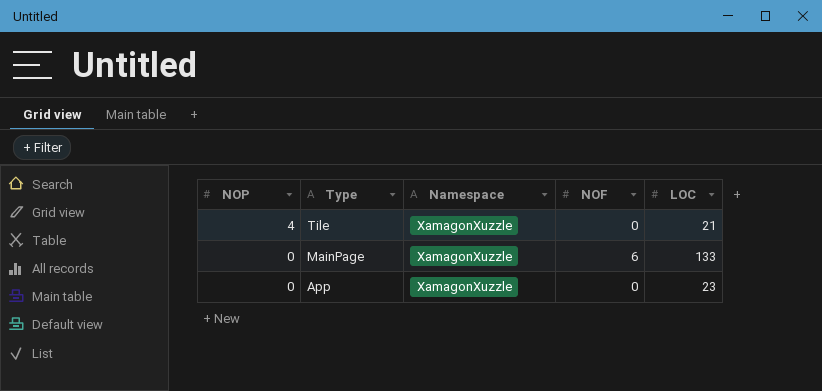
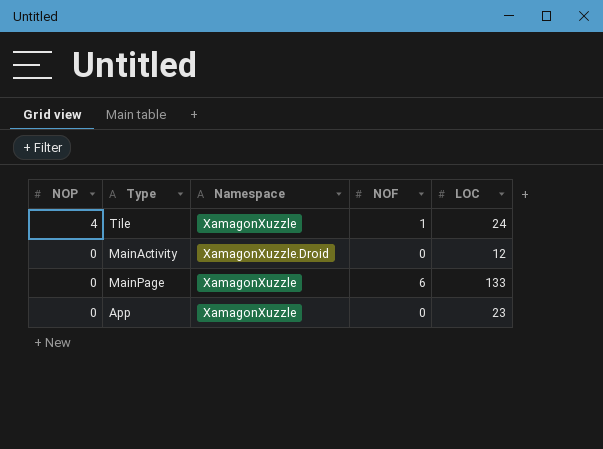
Tile | NOF: 0 -> 1
Tile | LOC: 21 -> 24
row MainActivity: none -> 0 | XamagonXuzzle.Droid | 0 | 12

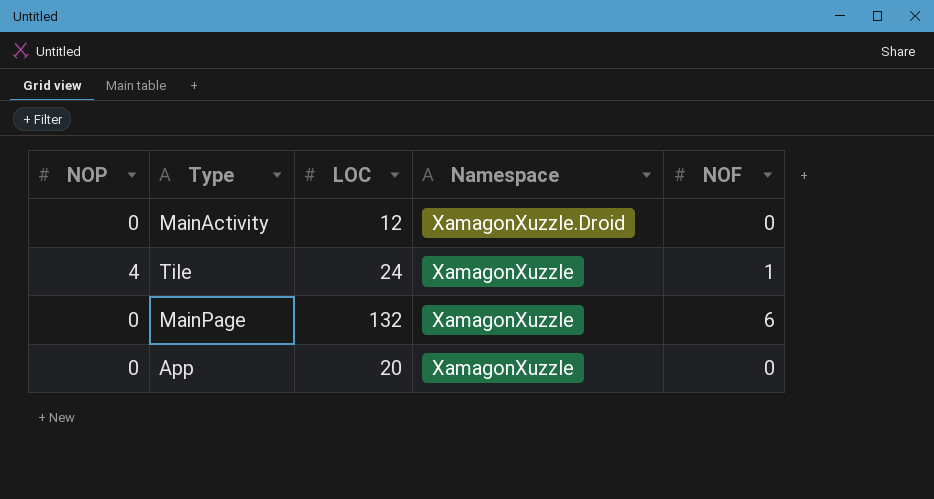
row order: NOP descending -> Namespace descending
column LOC | position: 5 -> 3
MainPage | LOC: 133 -> 132
App | LOC: 23 -> 20

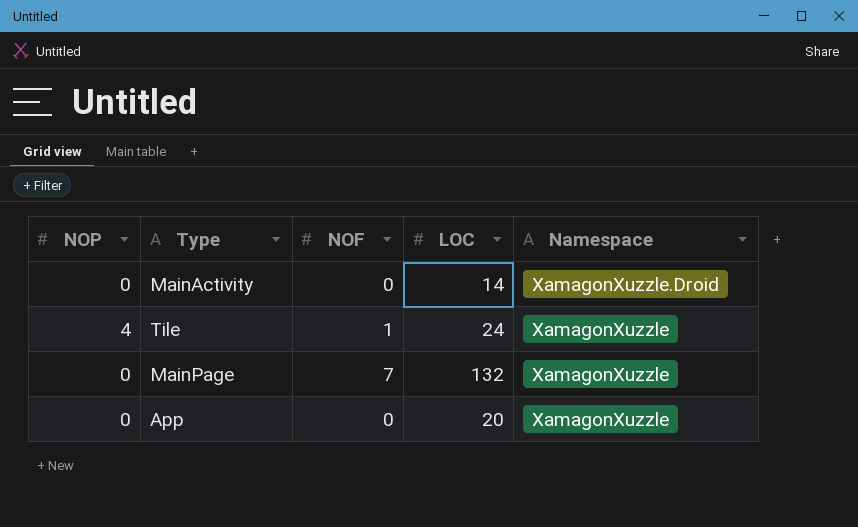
column NOF | position: 5 -> 3
MainActivity | LOC: 12 -> 14
MainPage | NOF: 6 -> 7

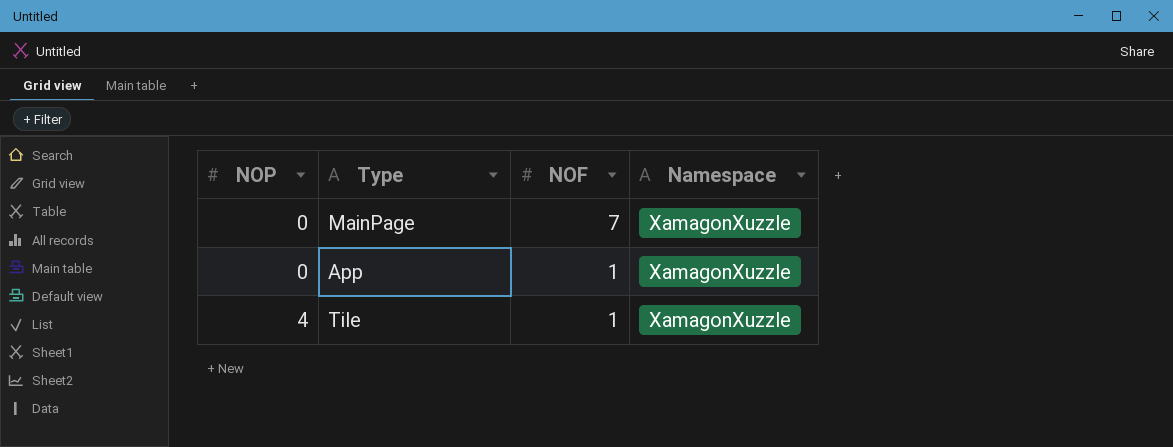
row order: Namespace descending -> NOP ascending
column LOC | position: 4 -> none
row MainActivity: 0 | 0 | 14 | XamagonXuzzle.Droid -> none
App | NOF: 0 -> 1

